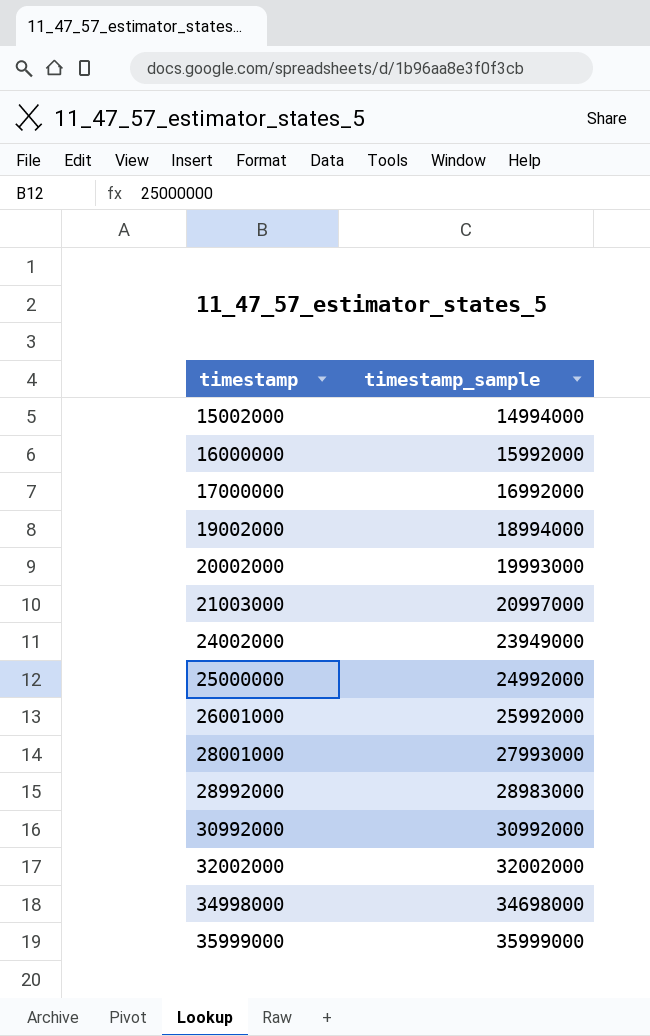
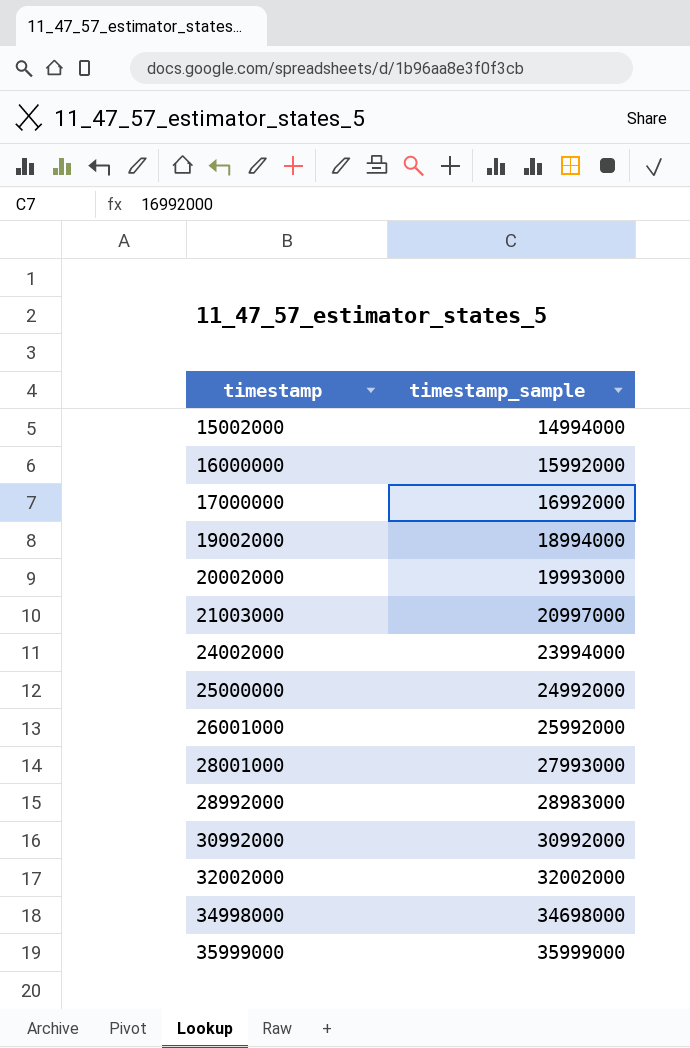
24002000 | timestamp_sample: 23949000 -> 23994000

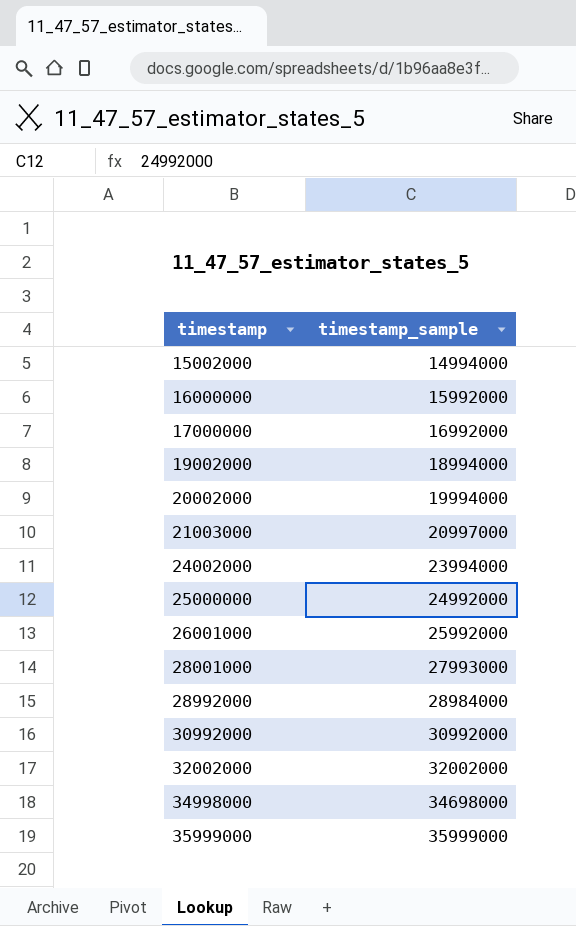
20002000 | timestamp_sample: 19993000 -> 19994000
28992000 | timestamp_sample: 28983000 -> 28984000

